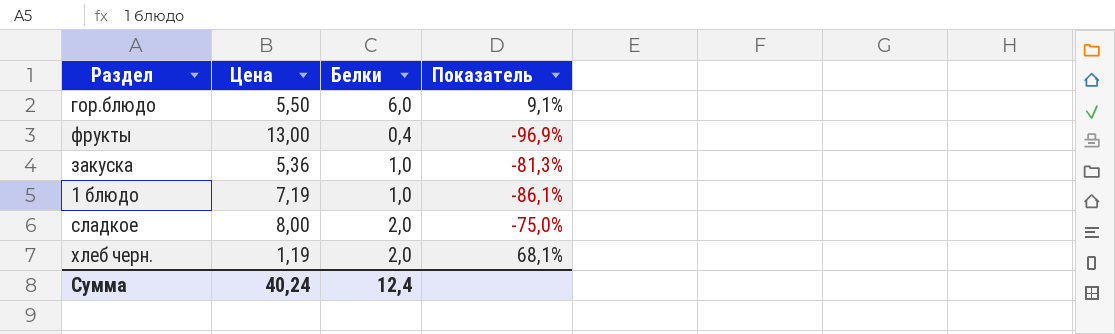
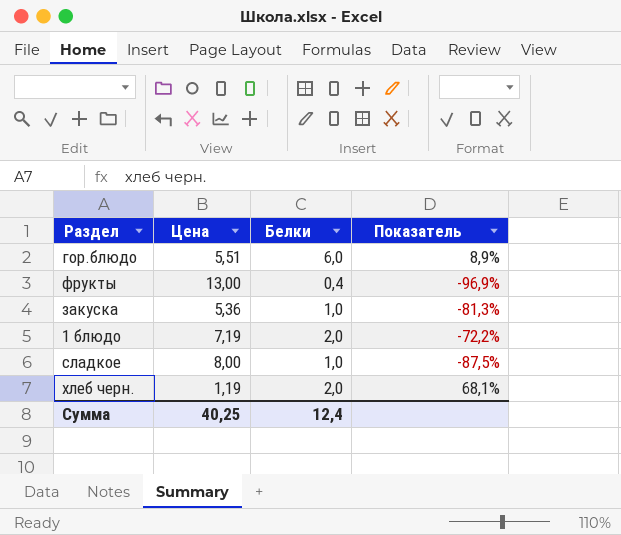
гор.блюдо | Цена: 5,50 -> 5,51
гор.блюдо | Показатель: 9,1% -> 8,9%
1 блюдо | Белки: 1,0 -> 2,0
1 блюдо | Показатель: -86,1% -> -72,2%
сладкое | Белки: 2,0 -> 1,0
сладкое | Показатель: -75,0% -> -87,5%
Сумма | Цена: 40,24 -> 40,25

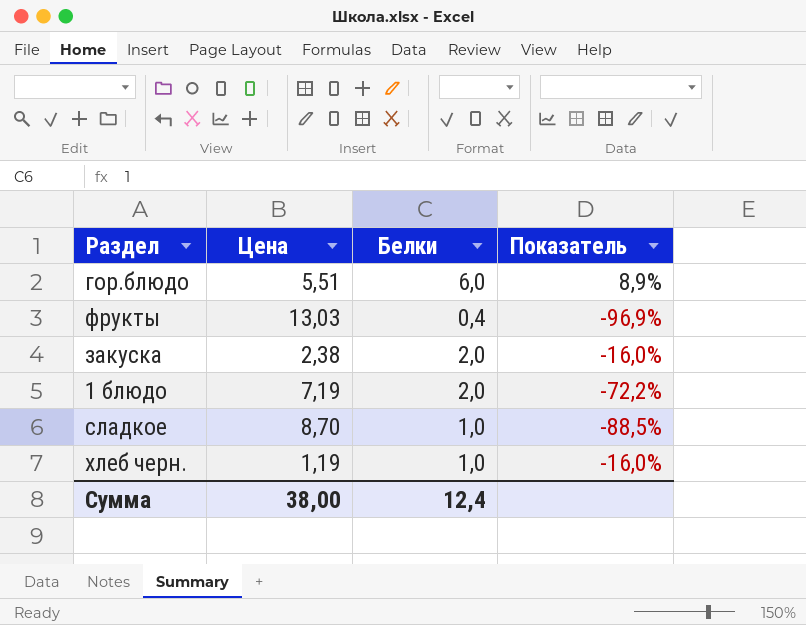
фрукты | Цена: 13,00 -> 13,03
закуска | Цена: 5,36 -> 2,38
закуска | Белки: 1,0 -> 2,0
закуска | Показатель: -81,3% -> -16,0%
сладкое | Цена: 8,00 -> 8,70
сладкое | Показатель: -87,5% -> -88,5%
хлеб черн. | Белки: 2,0 -> 1,0
хлеб черн. | Показатель: 68,1% -> -16,0%
Сумма | Цена: 40,25 -> 38,00

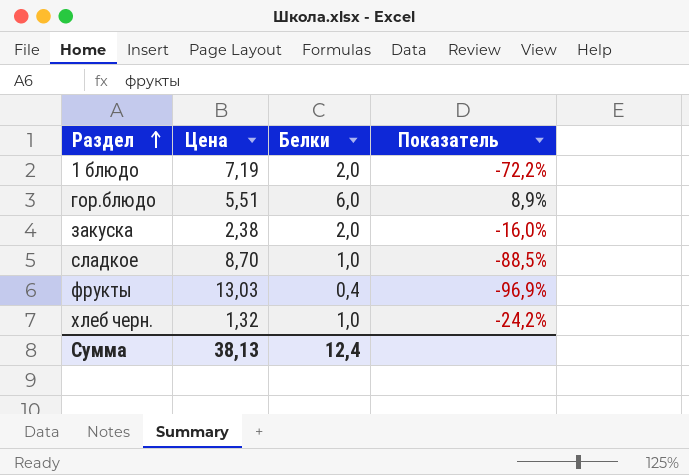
row order: none -> Раздел ascending
хлеб черн. | Цена: 1,19 -> 1,32
хлеб черн. | Показатель: -16,0% -> -24,2%
Сумма | Цена: 38,00 -> 38,13

